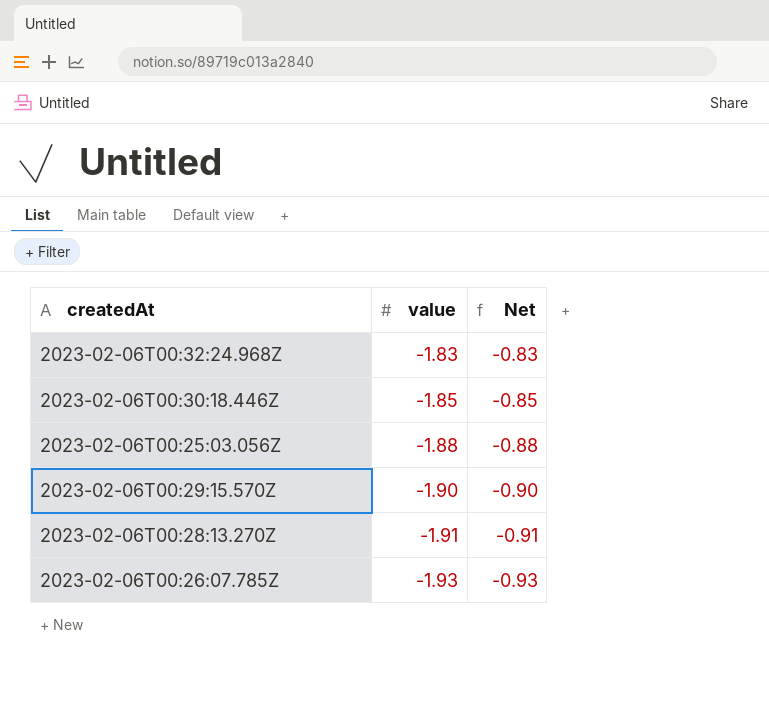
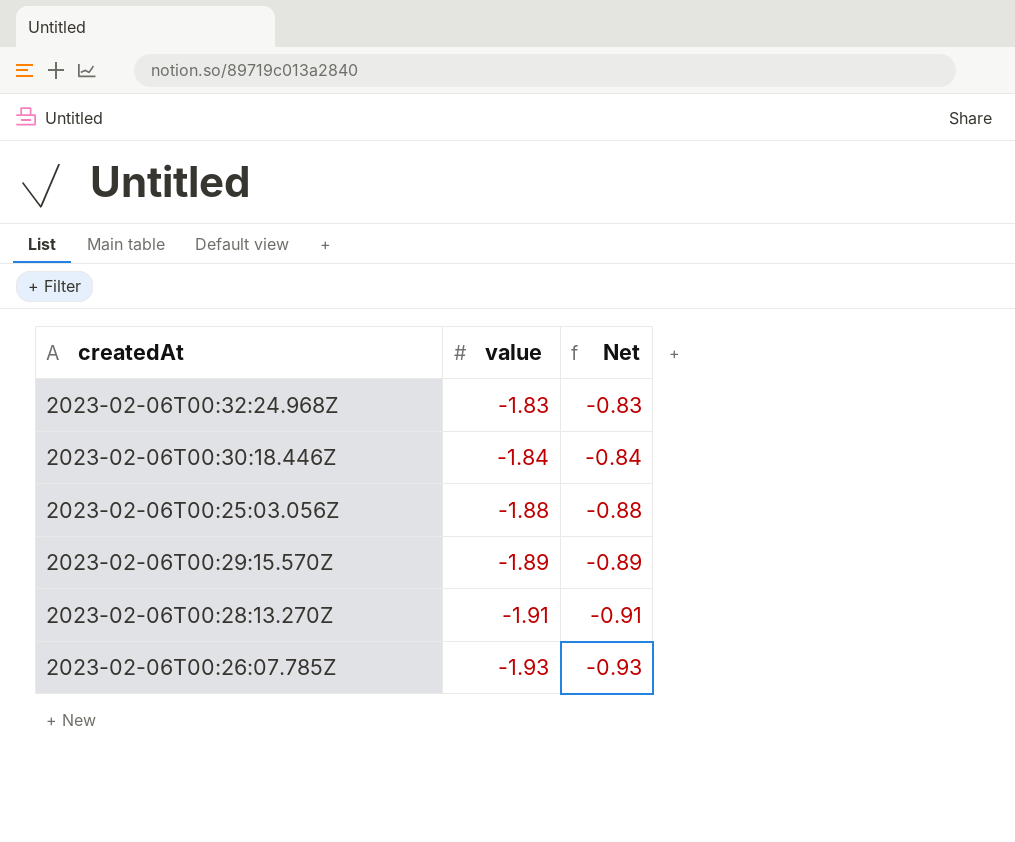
2023-02-06T00:30:18.446Z | value: -1.85 -> -1.84
2023-02-06T00:30:18.446Z | Net: -0.85 -> -0.84
2023-02-06T00:29:15.570Z | value: -1.90 -> -1.89
2023-02-06T00:29:15.570Z | Net: -0.90 -> -0.89

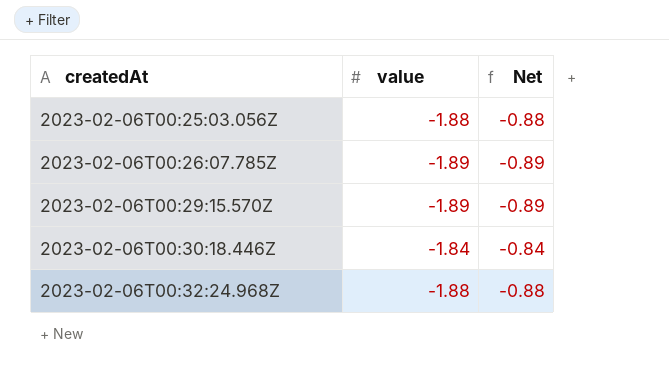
row order: value descending -> createdAt ascending
row 2023-02-06T00:28:13.270Z: -1.91 | -0.91 -> none
2023-02-06T00:26:07.785Z | value: -1.93 -> -1.89
2023-02-06T00:26:07.785Z | Net: -0.93 -> -0.89
2023-02-06T00:32:24.968Z | value: -1.83 -> -1.88
2023-02-06T00:32:24.968Z | Net: -0.83 -> -0.88

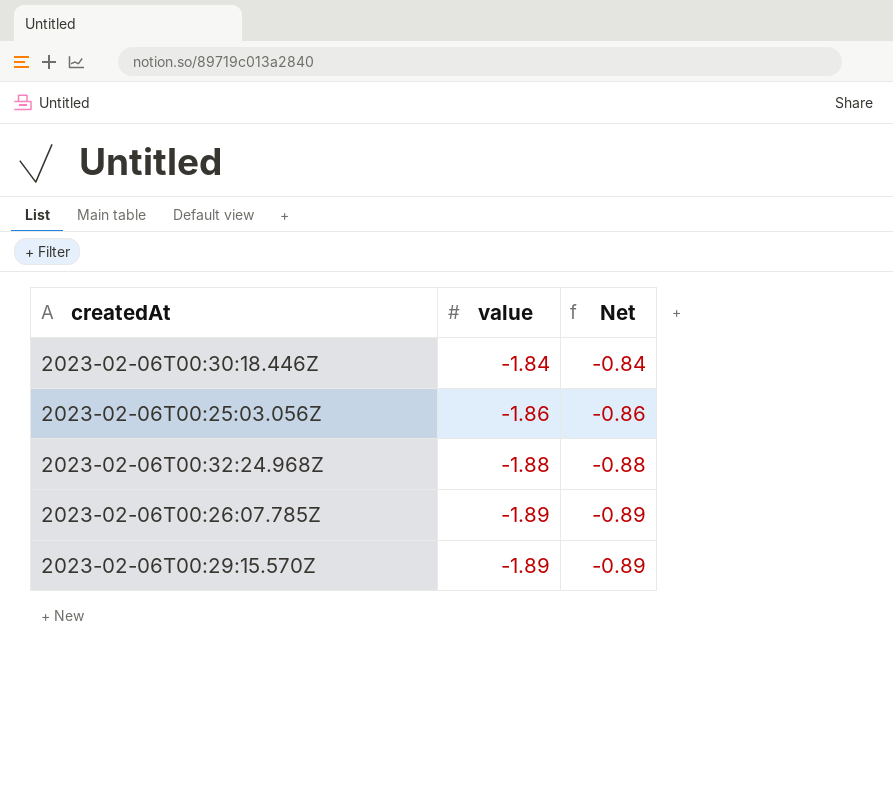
row order: createdAt ascending -> value descending
2023-02-06T00:25:03.056Z | value: -1.88 -> -1.86
2023-02-06T00:25:03.056Z | Net: -0.88 -> -0.86

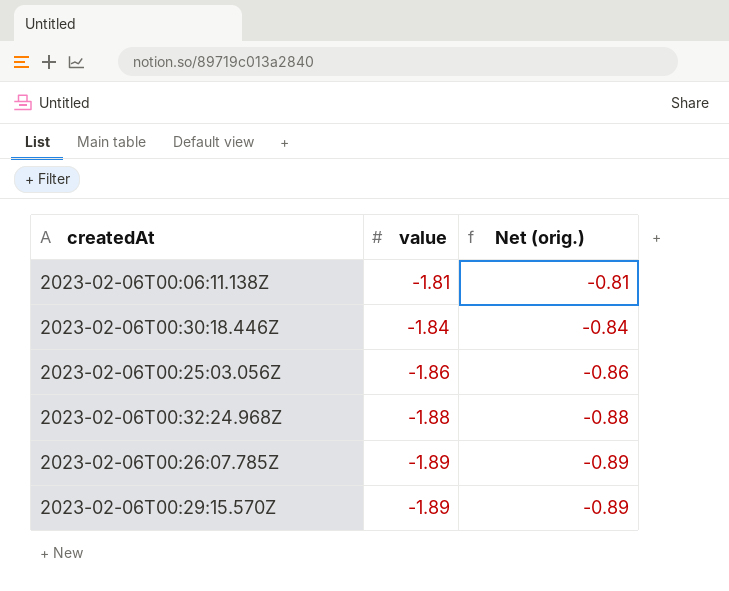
column name: Net -> Net (orig.)
row 2023-02-06T00:06:11.138Z: none -> -1.81 | -0.81

